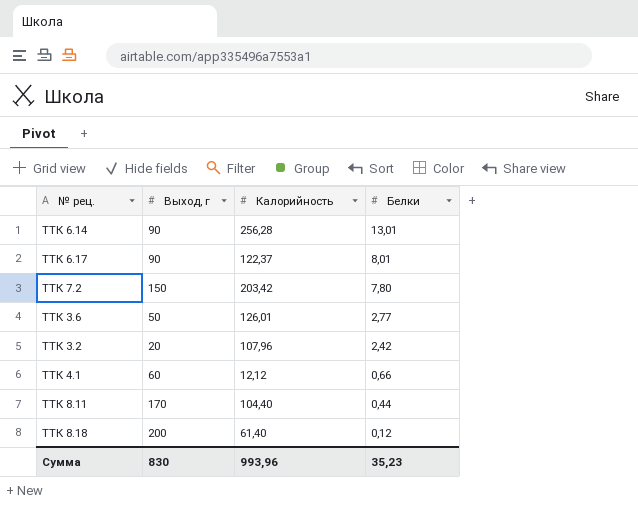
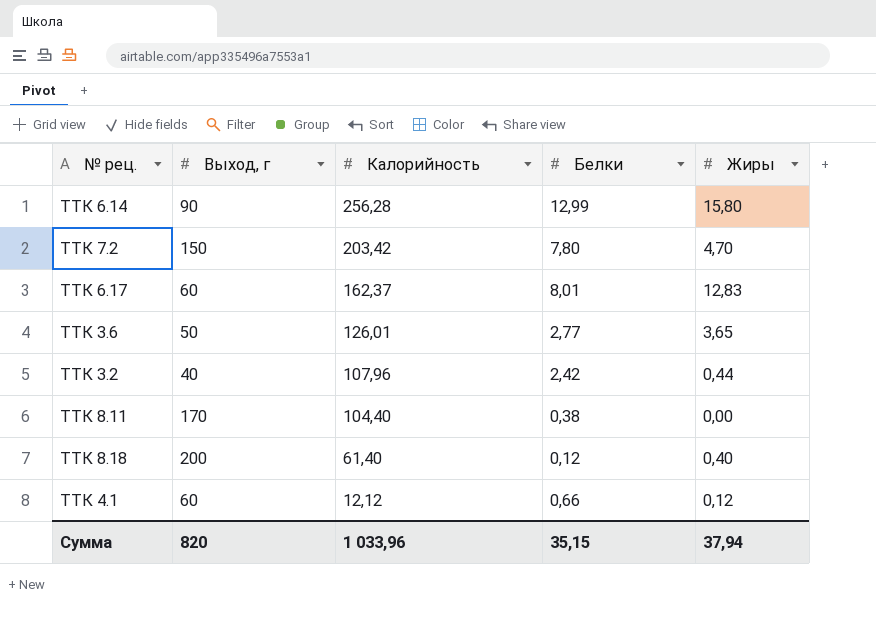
row order: Белки descending -> Калорийность descending
column Жиры | position: none -> 5
ТТК 6.14 | Белки: 13,01 -> 12,99
ТТК 6.17 | Выход, г: 90 -> 60
ТТК 6.17 | Калорийность: 122,37 -> 162,37
ТТК 3.2 | Выход, г: 20 -> 40
ТТК 8.11 | Белки: 0,44 -> 0,38
Сумма | Выход, г: 830 -> 820
Сумма | Калорийность: 993,96 -> 1 033,96
Сумма | Белки: 35,23 -> 35,15

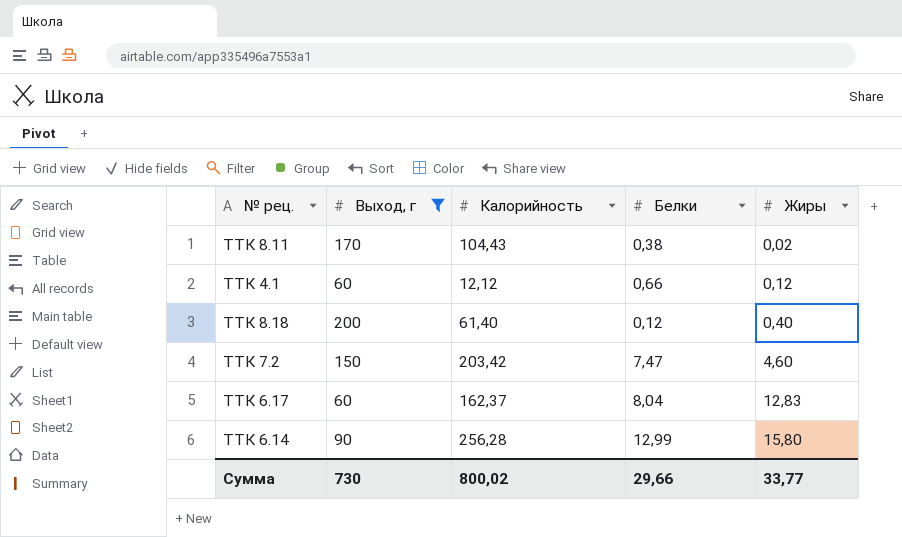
filter: none -> Выход, г >= 60
row order: Калорийность descending -> Жиры ascending
ТТК 8.11 | Калорийность: 104,40 -> 104,43
ТТК 8.11 | Жиры: 0,00 -> 0,02
ТТК 7.2 | Белки: 7,80 -> 7,47
ТТК 7.2 | Жиры: 4,70 -> 4,60
ТТК 6.17 | Белки: 8,01 -> 8,04
Сумма | Выход, г: 820 -> 730
Сумма | Калорийность: 1 033,96 -> 800,02
Сумма | Белки: 35,15 -> 29,66
Сумма | Жиры: 37,94 -> 33,77

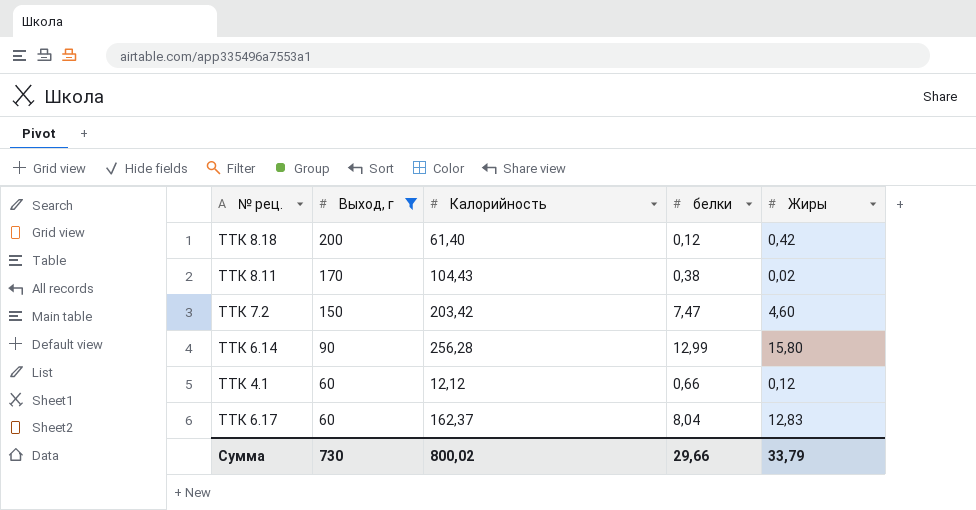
row order: Жиры ascending -> Выход, г descending
column name: Белки -> белки
ТТК 8.18 | Жиры: 0,40 -> 0,42
Сумма | Жиры: 33,77 -> 33,79

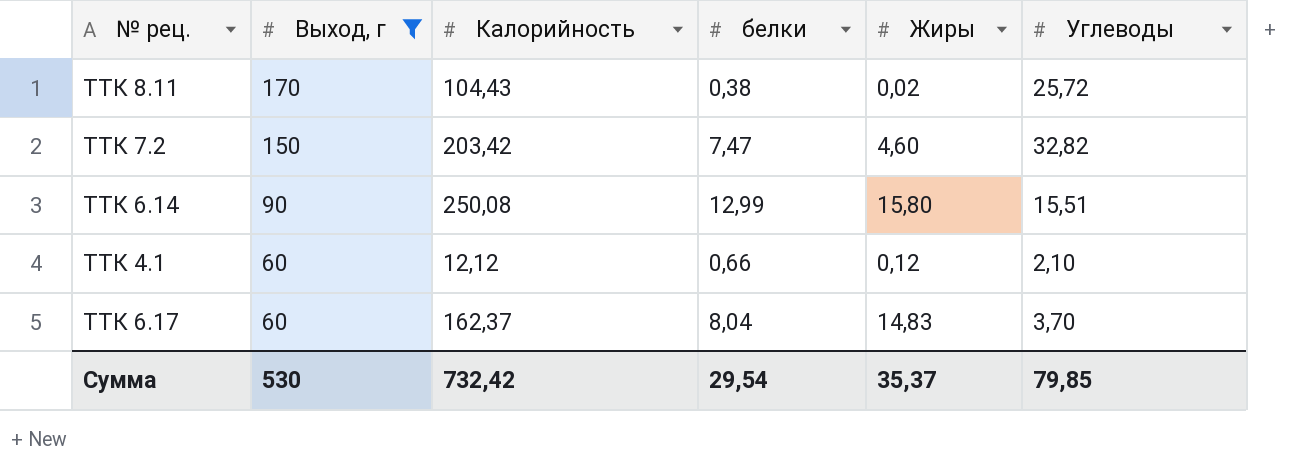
column Углеводы | position: none -> 6
row ТТК 8.18: 200 | 61,40 | 0,12 | 0,42 -> none
ТТК 6.14 | Калорийность: 256,28 -> 250,08
ТТК 6.17 | Жиры: 12,83 -> 14,83
Сумма | Выход, г: 730 -> 530
Сумма | Калорийность: 800,02 -> 732,42
Сумма | белки: 29,66 -> 29,54
Сумма | Жиры: 33,79 -> 35,37

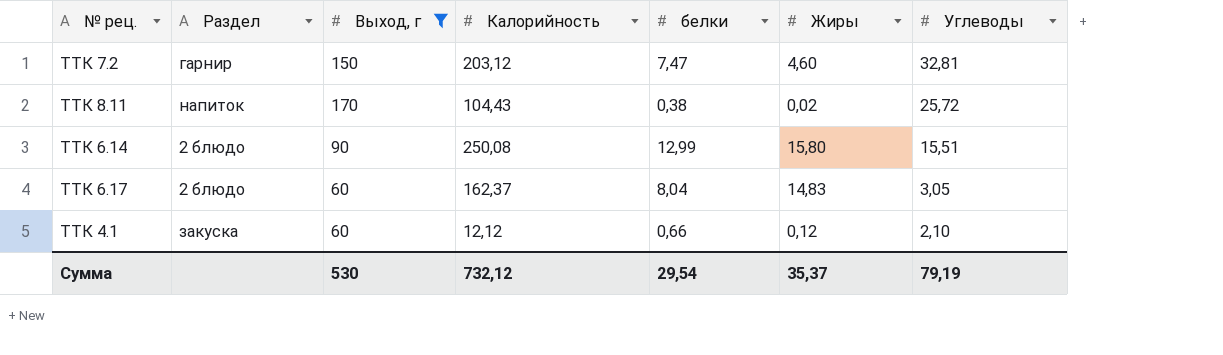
row order: Выход, г descending -> Углеводы descending
column Раздел | position: none -> 2
ТТК 7.2 | Калорийность: 203,42 -> 203,12
ТТК 7.2 | Углеводы: 32,82 -> 32,81
ТТК 6.17 | Углеводы: 3,70 -> 3,05
Сумма | Калорийность: 732,42 -> 732,12
Сумма | Углеводы: 79,85 -> 79,19

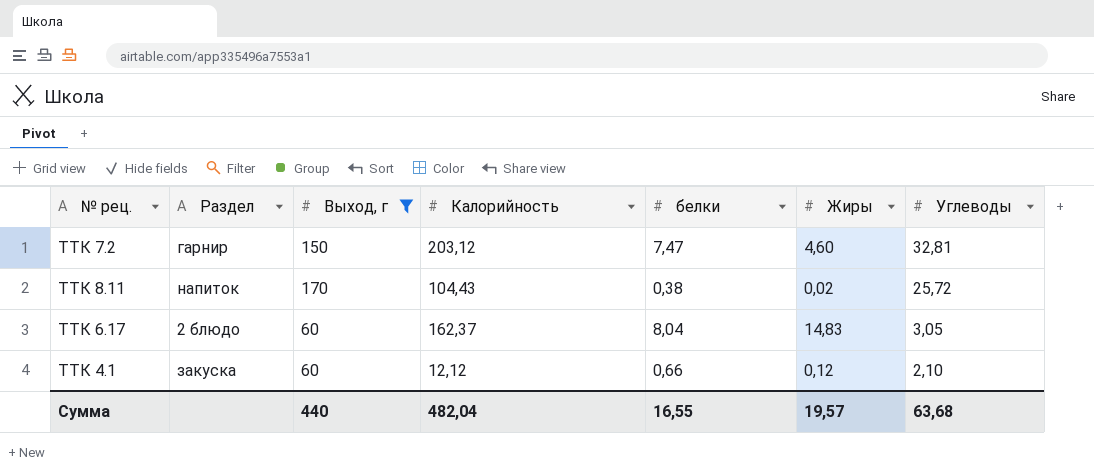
row ТТК 6.14: 2 блюдо | 90 | 250,08 | 12,99 | 15,80 | 15,51 -> none
Сумма | Выход, г: 530 -> 440
Сумма | Калорийность: 732,12 -> 482,04
Сумма | белки: 29,54 -> 16,55
Сумма | Жиры: 35,37 -> 19,57
Сумма | Углеводы: 79,19 -> 63,68

